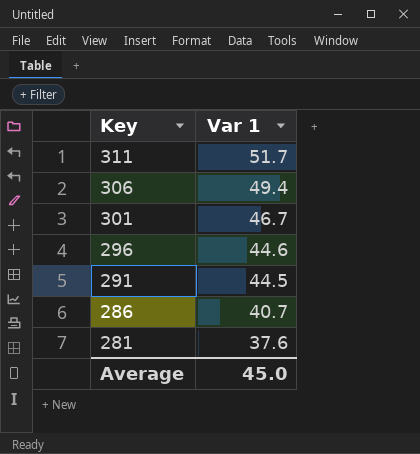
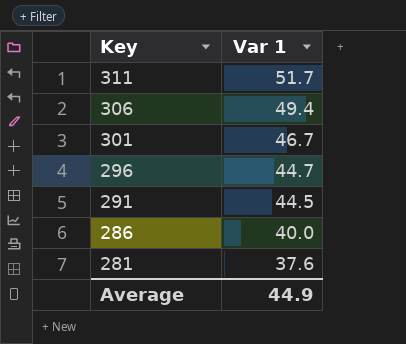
296 | Var 1: 44.6 -> 44.7
286 | Var 1: 40.7 -> 40.0
Average | Var 1: 45.0 -> 44.9

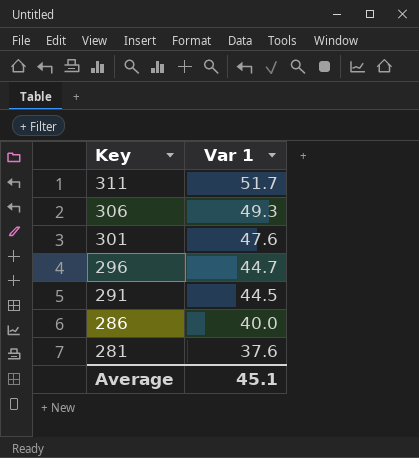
306 | Var 1: 49.4 -> 49.3
301 | Var 1: 46.7 -> 47.6
Average | Var 1: 44.9 -> 45.1

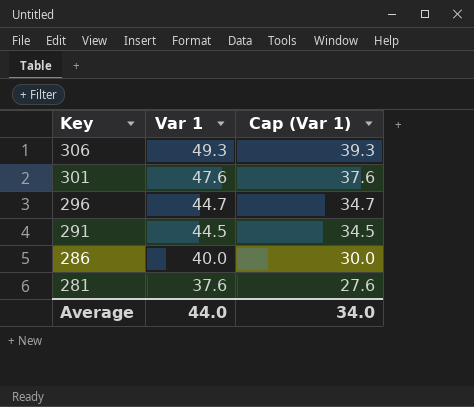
column Cap (Var 1) | formula: none -> [Var 1] - 10
row 311: 51.7 -> none
Average | Var 1: 45.1 -> 44.0

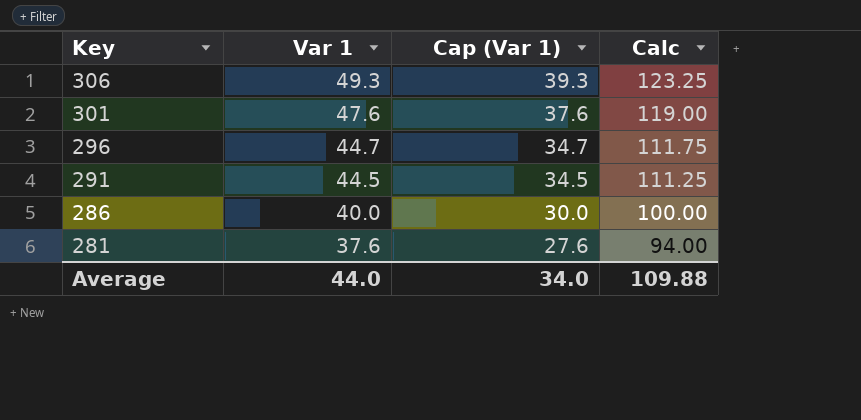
column Calc | formula: none -> [Var 1] * 2.5

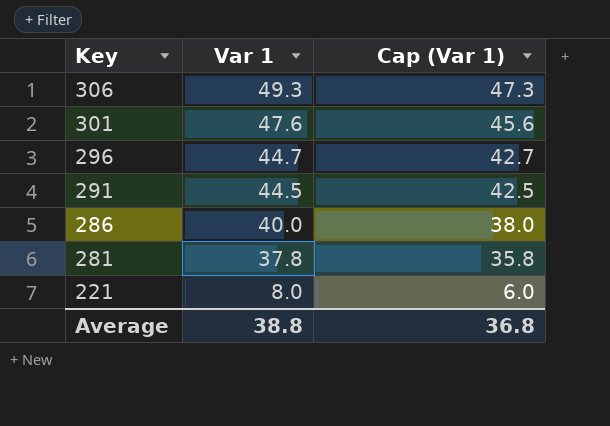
column Calc | formula: [Var 1] * 2.5 -> none
column Cap (Var 1) | formula: [Var 1] - 10 -> [Var 1] - 2
281 | Var 1: 37.6 -> 37.8
row 221: none -> 8.0 | 6.0
Average | Var 1: 44.0 -> 38.8
Average | Cap (Var 1): 34.0 -> 36.8

